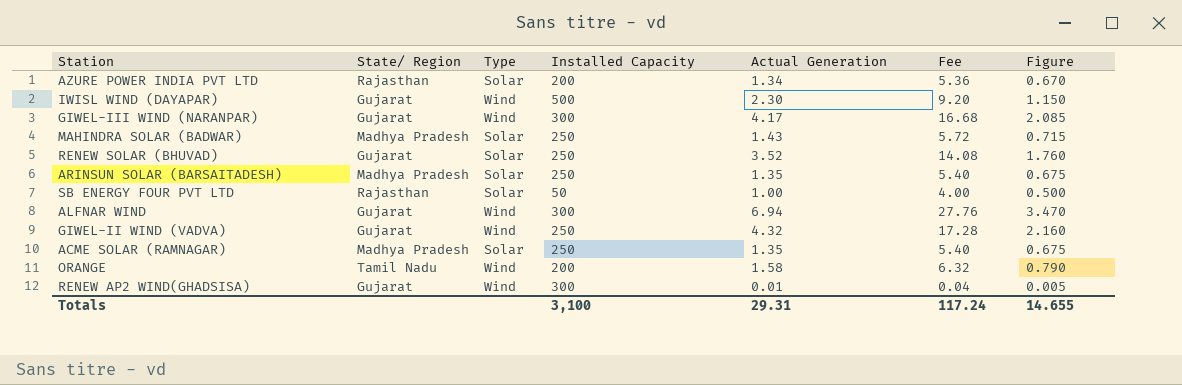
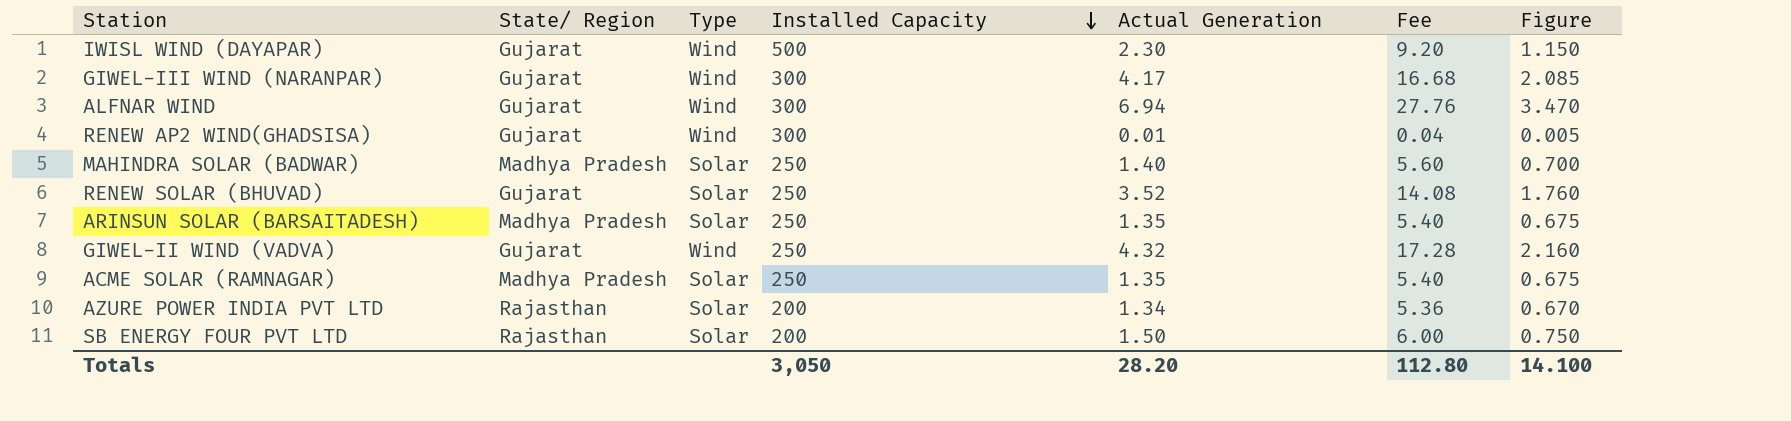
row order: none -> Installed Capacity descending
row ORANGE: Tamil Nadu | Wind | 200 | 1.58 | 6.32 | 0.790 -> none
MAHINDRA SOLAR (BADWAR) | Actual Generation: 1.43 -> 1.40
MAHINDRA SOLAR (BADWAR) | Fee: 5.72 -> 5.60
MAHINDRA SOLAR (BADWAR) | Figure: 0.715 -> 0.700
SB ENERGY FOUR PVT LTD | Installed Capacity: 50 -> 200
SB ENERGY FOUR PVT LTD | Actual Generation: 1.00 -> 1.50
SB ENERGY FOUR PVT LTD | Fee: 4.00 -> 6.00
SB ENERGY FOUR PVT LTD | Figure: 0.500 -> 0.750
Totals | Installed Capacity: 3,100 -> 3,050
Totals | Actual Generation: 29.31 -> 28.20
Totals | Fee: 117.24 -> 112.80
Totals | Figure: 14.655 -> 14.100

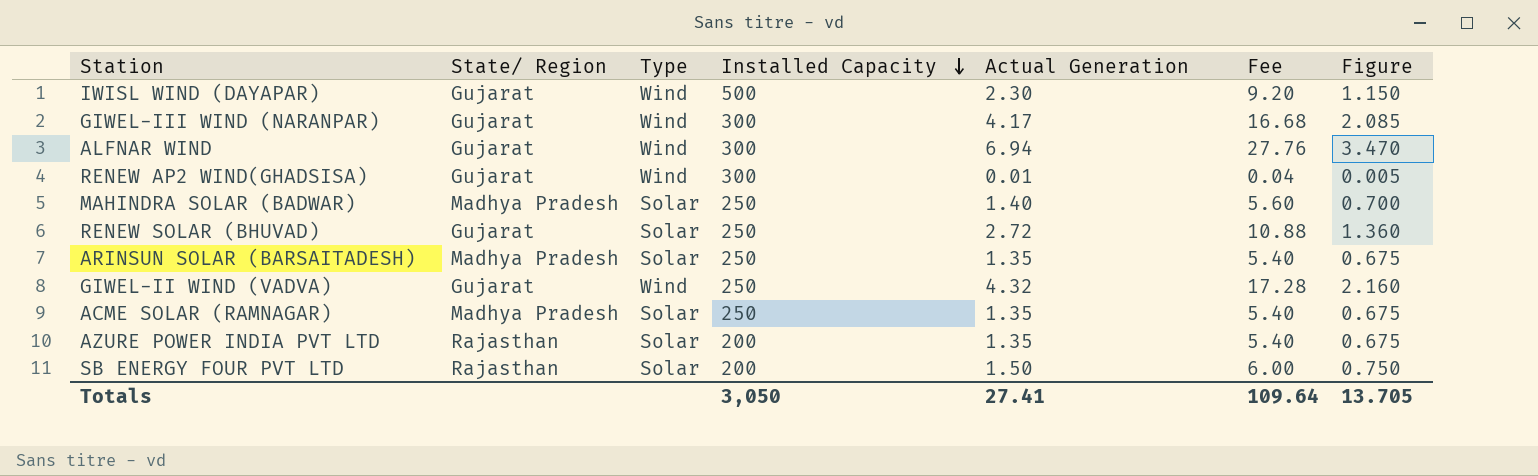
RENEW SOLAR (BHUVAD) | Actual Generation: 3.52 -> 2.72
RENEW SOLAR (BHUVAD) | Fee: 14.08 -> 10.88
RENEW SOLAR (BHUVAD) | Figure: 1.760 -> 1.360
AZURE POWER INDIA PVT LTD | Actual Generation: 1.34 -> 1.35
AZURE POWER INDIA PVT LTD | Fee: 5.36 -> 5.40
AZURE POWER INDIA PVT LTD | Figure: 0.670 -> 0.675
Totals | Actual Generation: 28.20 -> 27.41
Totals | Fee: 112.80 -> 109.64
Totals | Figure: 14.100 -> 13.705

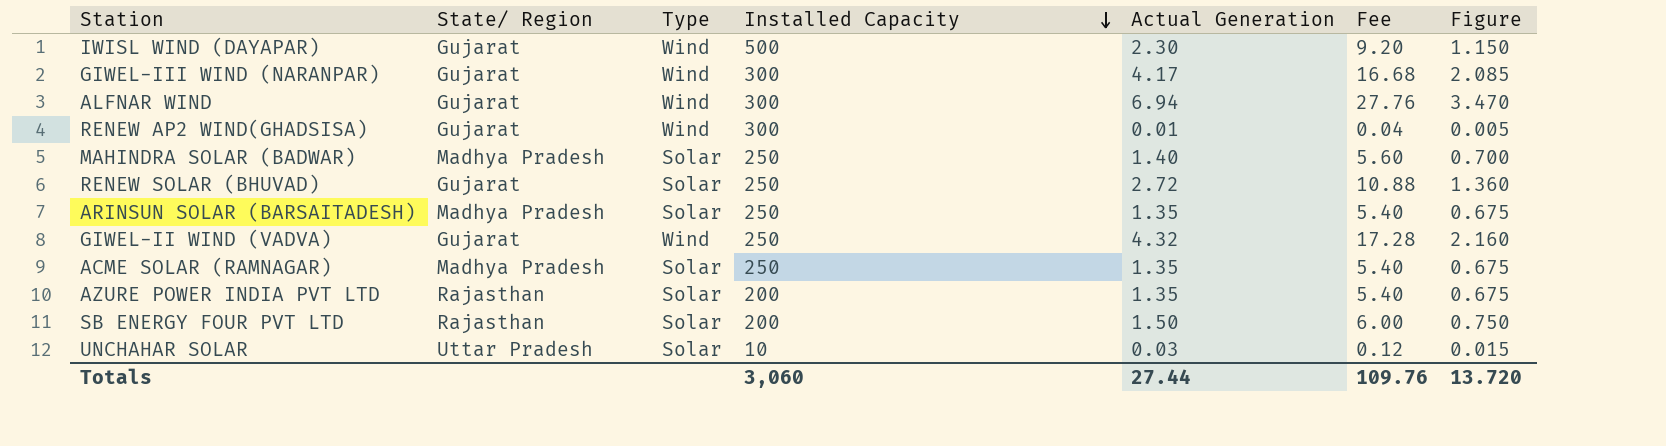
row UNCHAHAR SOLAR: none -> Uttar Pradesh | Solar | 10 | 0.03 | 0.12 | 0.015
Totals | Installed Capacity: 3,050 -> 3,060
Totals | Actual Generation: 27.41 -> 27.44
Totals | Fee: 109.64 -> 109.76
Totals | Figure: 13.705 -> 13.720

